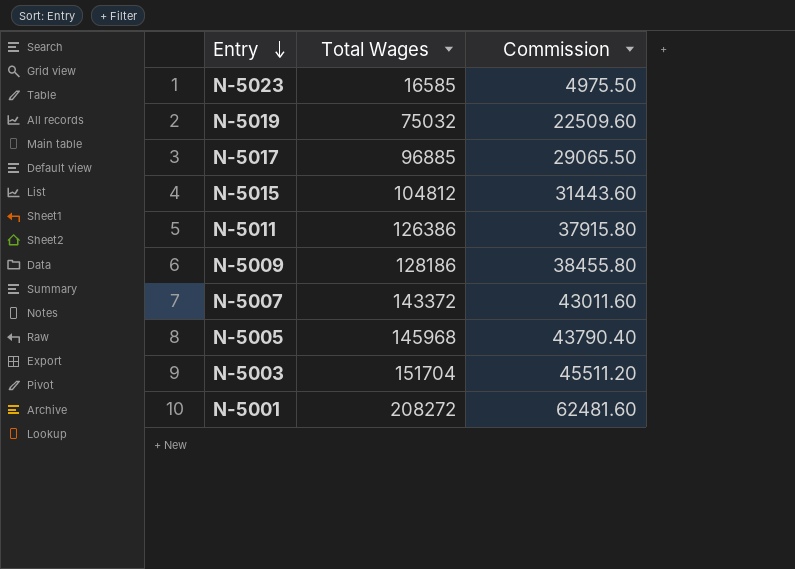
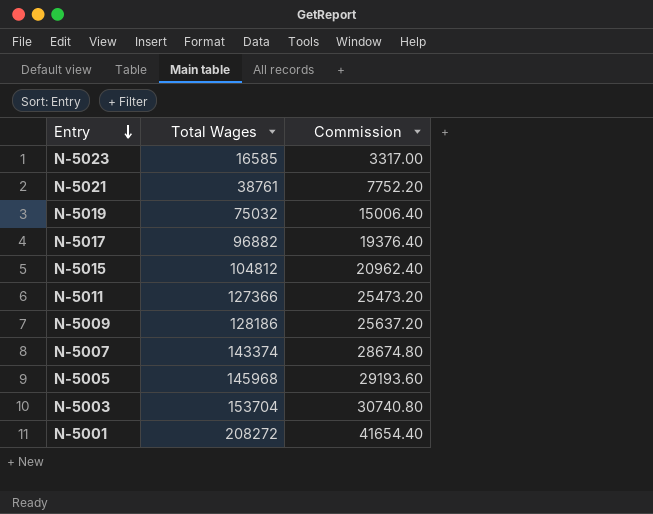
column Commission | formula: [Total Wages] * 0.3 -> [Total Wages] * 0.2
row N-5021: none -> 38761 | 7752.20
N-5017 | Total Wages: 96885 -> 96882
N-5011 | Total Wages: 126386 -> 127366
N-5007 | Total Wages: 143372 -> 143374
N-5003 | Total Wages: 151704 -> 153704

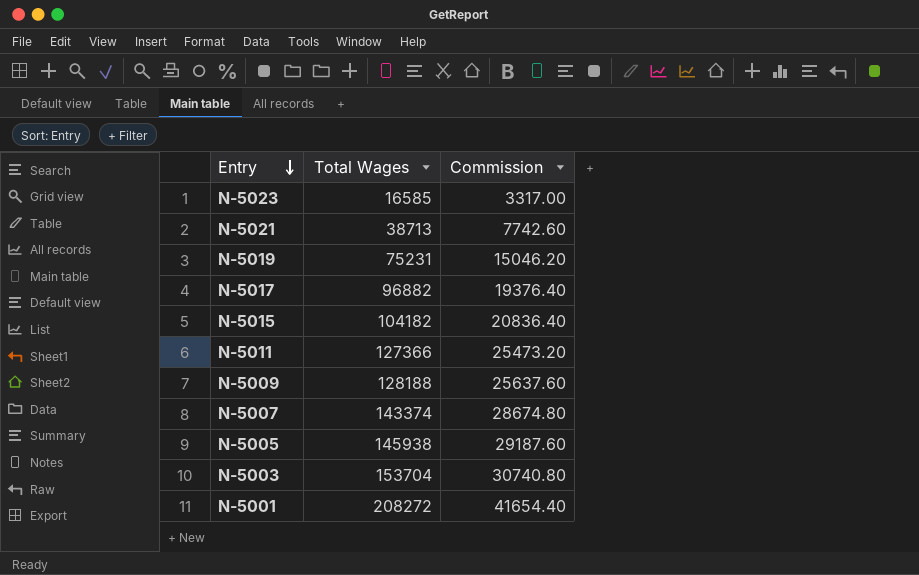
N-5021 | Total Wages: 38761 -> 38713
N-5021 | Commission: 7752.20 -> 7742.60
N-5019 | Total Wages: 75032 -> 75231
N-5019 | Commission: 15006.40 -> 15046.20
N-5015 | Total Wages: 104812 -> 104182
N-5015 | Commission: 20962.40 -> 20836.40
N-5009 | Total Wages: 128186 -> 128188
N-5009 | Commission: 25637.20 -> 25637.60
N-5005 | Total Wages: 145968 -> 145938
N-5005 | Commission: 29193.60 -> 29187.60

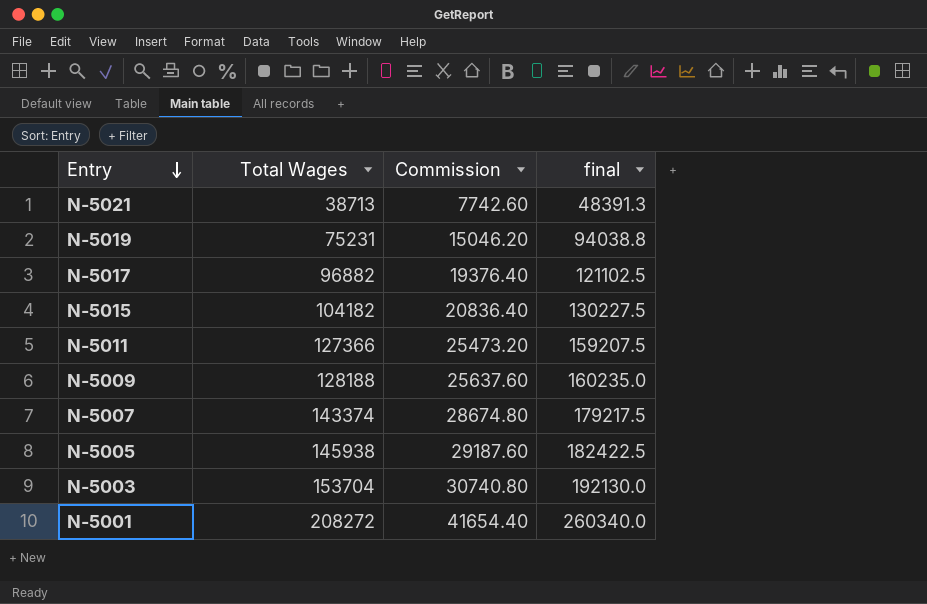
column final | formula: none -> [Total Wages] * 1.25
row N-5023: 16585 | 3317.00 -> none

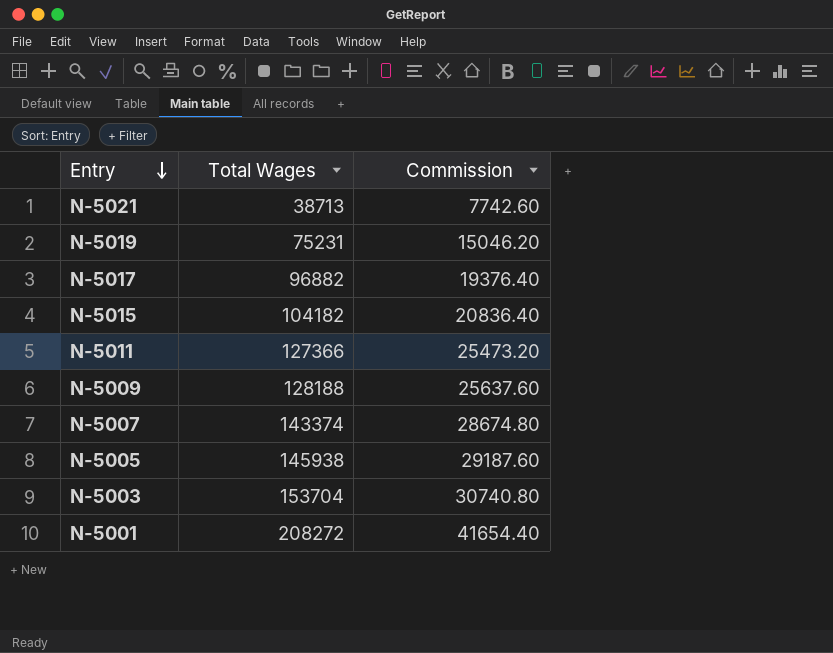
column final | formula: [Total Wages] * 1.25 -> none

